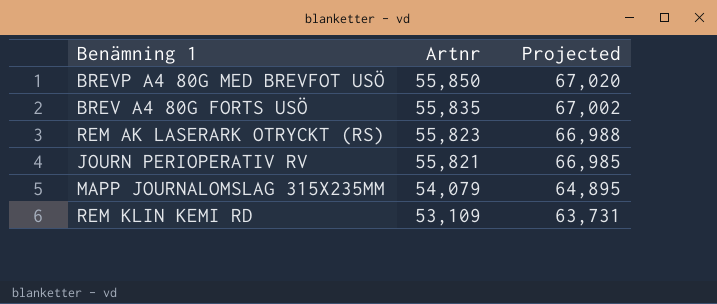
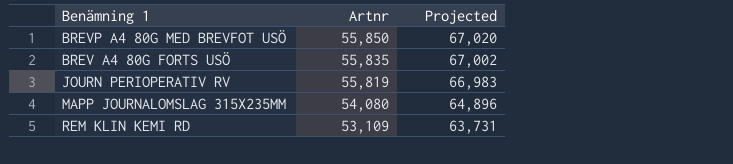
row REM AK LASERARK OTRYCKT (RS): 55,823 | 66,988 -> none
JOURN PERIOPERATIV RV | Artnr: 55,821 -> 55,819
JOURN PERIOPERATIV RV | Projected: 66,985 -> 66,983
MAPP JOURNALOMSLAG 315X235MM | Artnr: 54,079 -> 54,080
MAPP JOURNALOMSLAG 315X235MM | Projected: 64,895 -> 64,896

